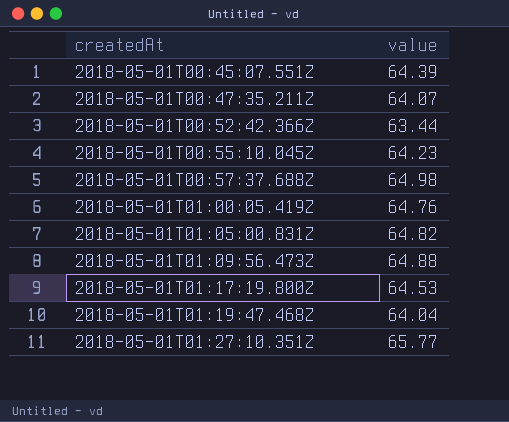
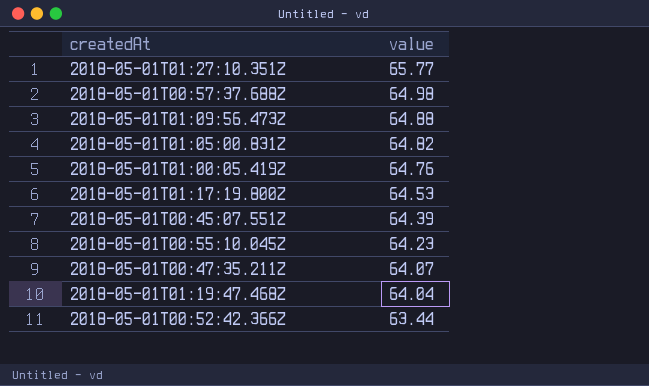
row order: createdAt ascending -> value descending

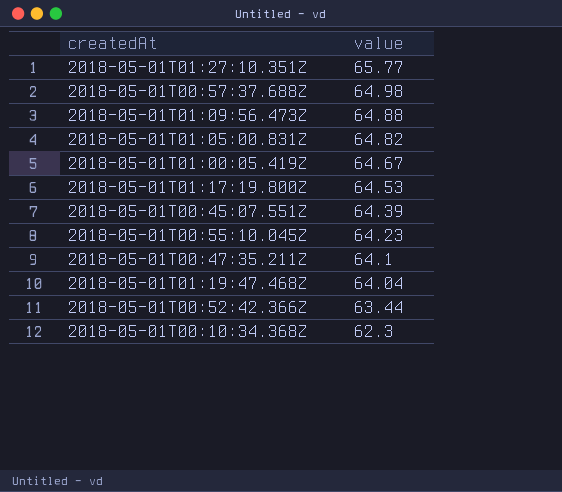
2018-05-01T01:00:05.419Z | value: 64.76 -> 64.67
2018-05-01T00:47:35.211Z | value: 64.07 -> 64.1
row 2018-05-01T00:10:34.368Z: none -> 62.3

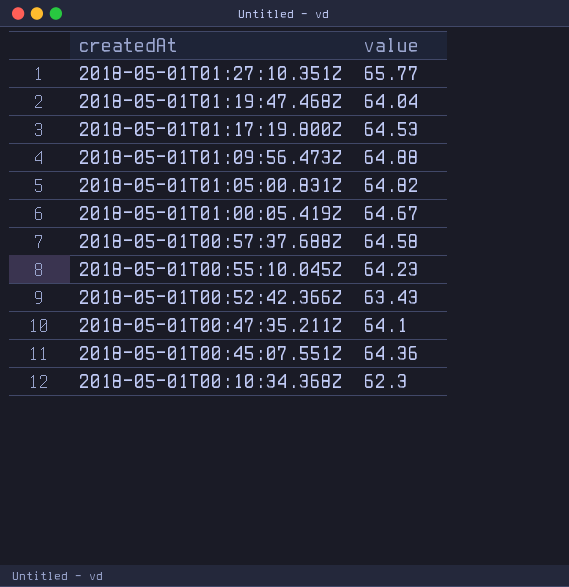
row order: value descending -> createdAt descending
2018-05-01T00:57:37.688Z | value: 64.98 -> 64.58
2018-05-01T00:52:42.366Z | value: 63.44 -> 63.43
2018-05-01T00:45:07.551Z | value: 64.39 -> 64.36

